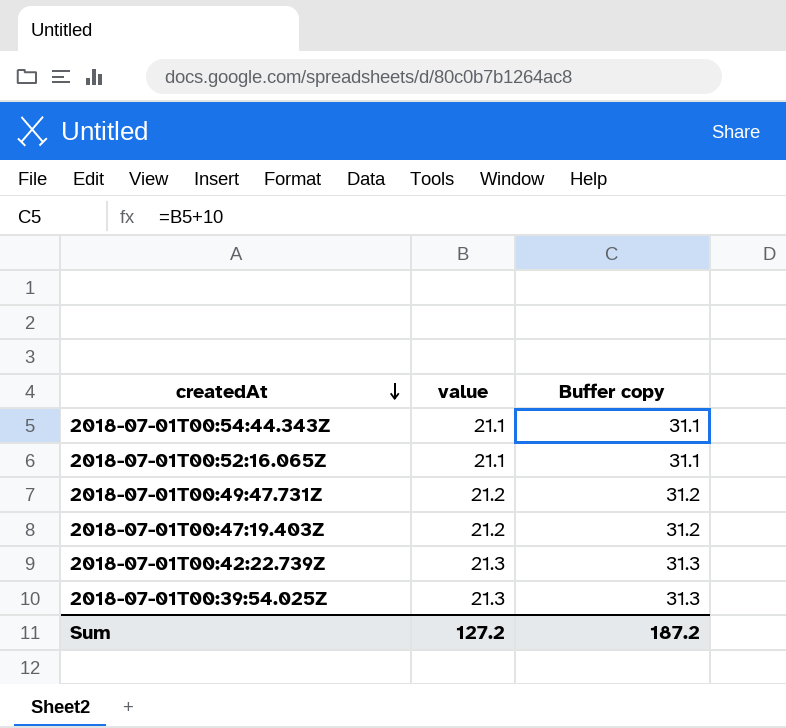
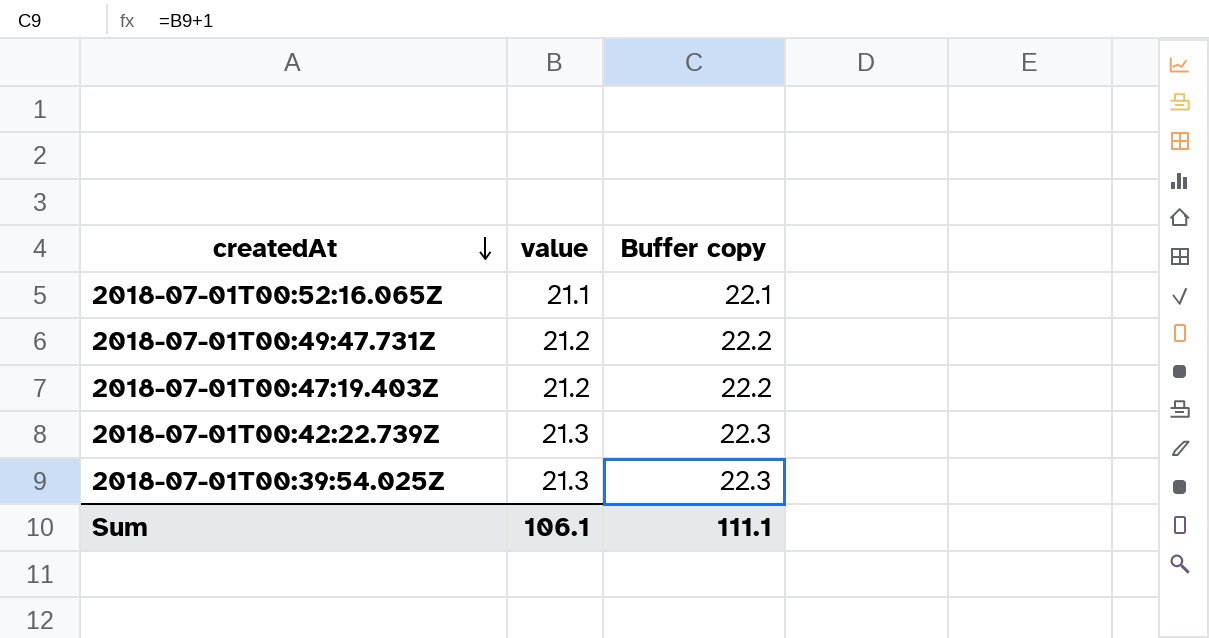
column Buffer copy | formula: [value] + 10 -> [value] + 1
row 2018-07-01T00:54:44.343Z: 21.1 | 31.1 -> none
Sum | value: 127.2 -> 106.1
Sum | Buffer copy: 187.2 -> 111.1

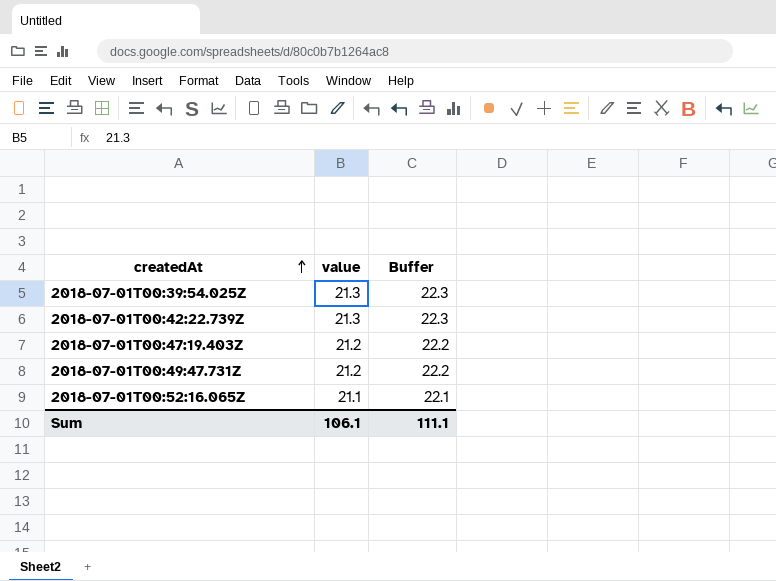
row order: createdAt descending -> createdAt ascending
column name: Buffer copy -> Buffer

